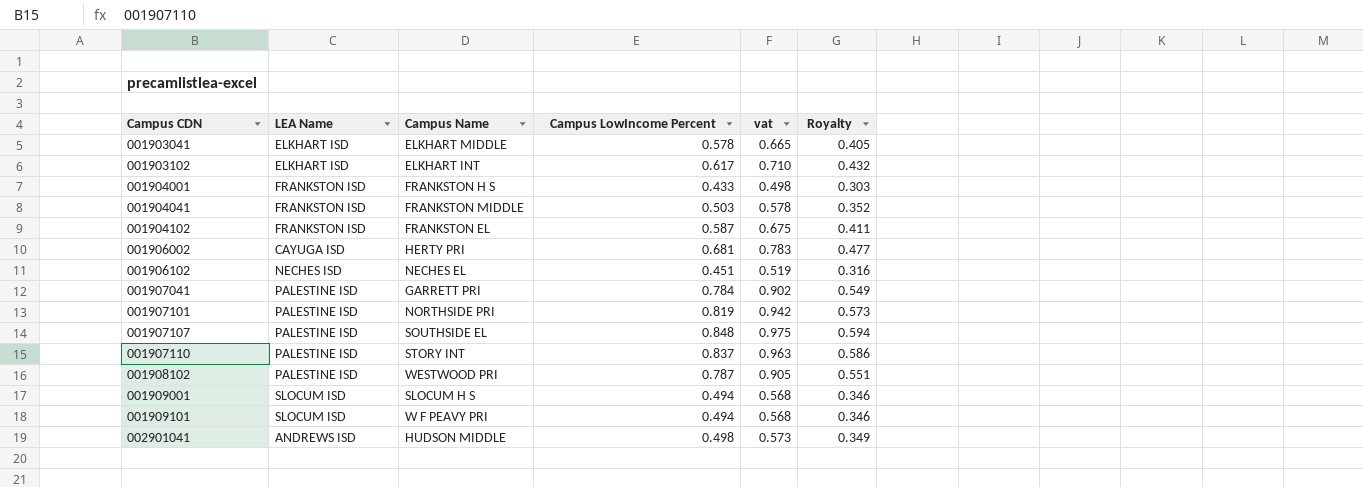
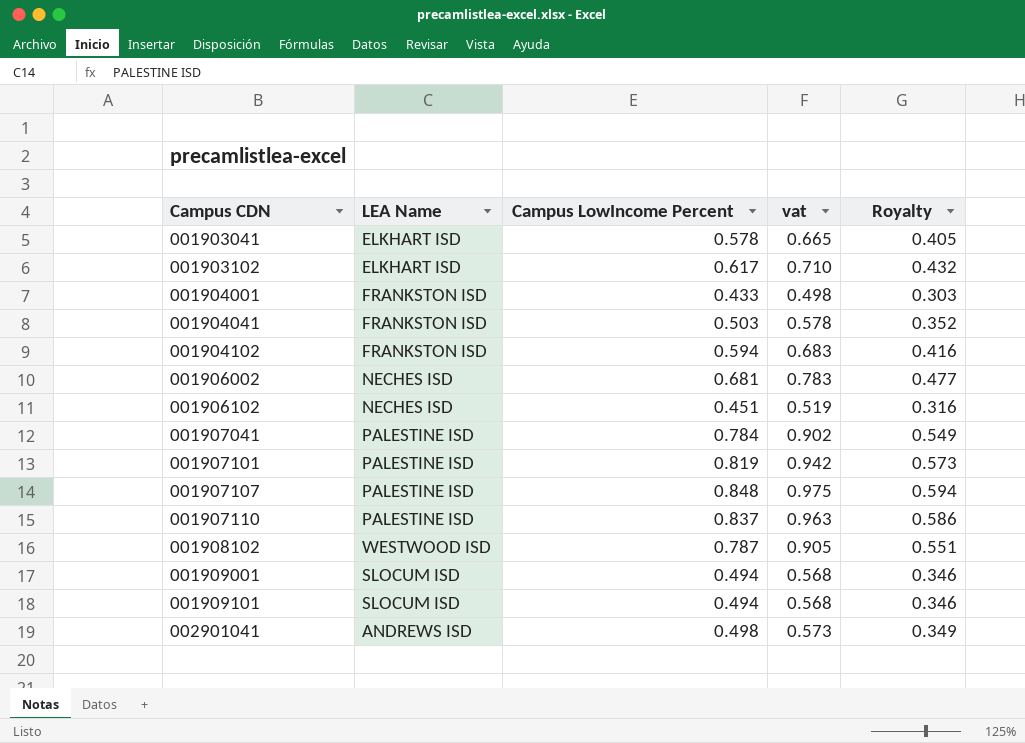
column Campus Name | position: 3 -> none
001904102 | Campus LowIncome Percent: 0.587 -> 0.594
001904102 | vat: 0.675 -> 0.683
001904102 | Royalty: 0.411 -> 0.416
001906002 | LEA Name: CAYUGA ISD -> NECHES ISD
001908102 | LEA Name: PALESTINE ISD -> WESTWOOD ISD

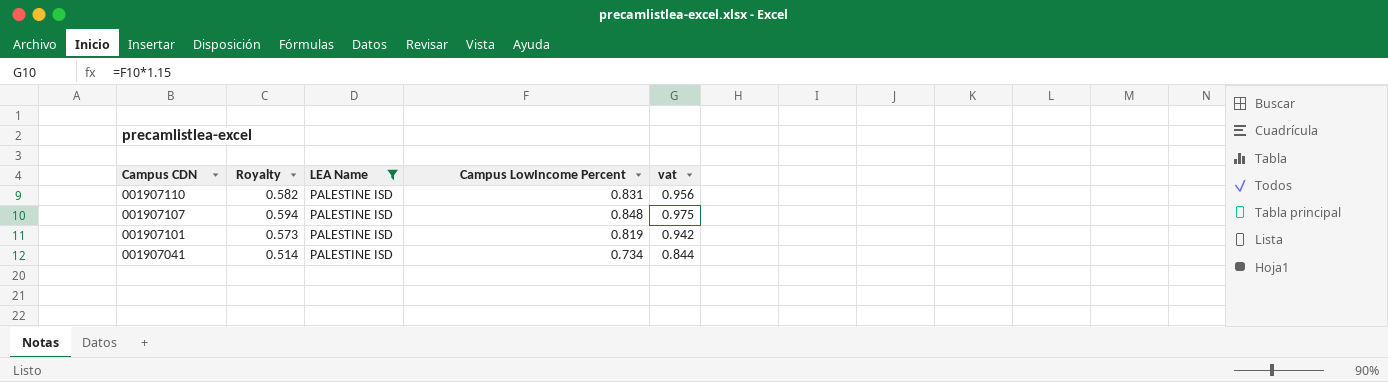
filter: none -> LEA Name = PALESTINE ISD
row order: Campus CDN ascending -> Campus CDN descending
column Royalty | position: 5 -> 2
001907110 | Royalty: 0.586 -> 0.582
001907110 | Campus LowIncome Percent: 0.837 -> 0.831
001907110 | vat: 0.963 -> 0.956
001907041 | Royalty: 0.549 -> 0.514
001907041 | Campus LowIncome Percent: 0.784 -> 0.734
001907041 | vat: 0.902 -> 0.844

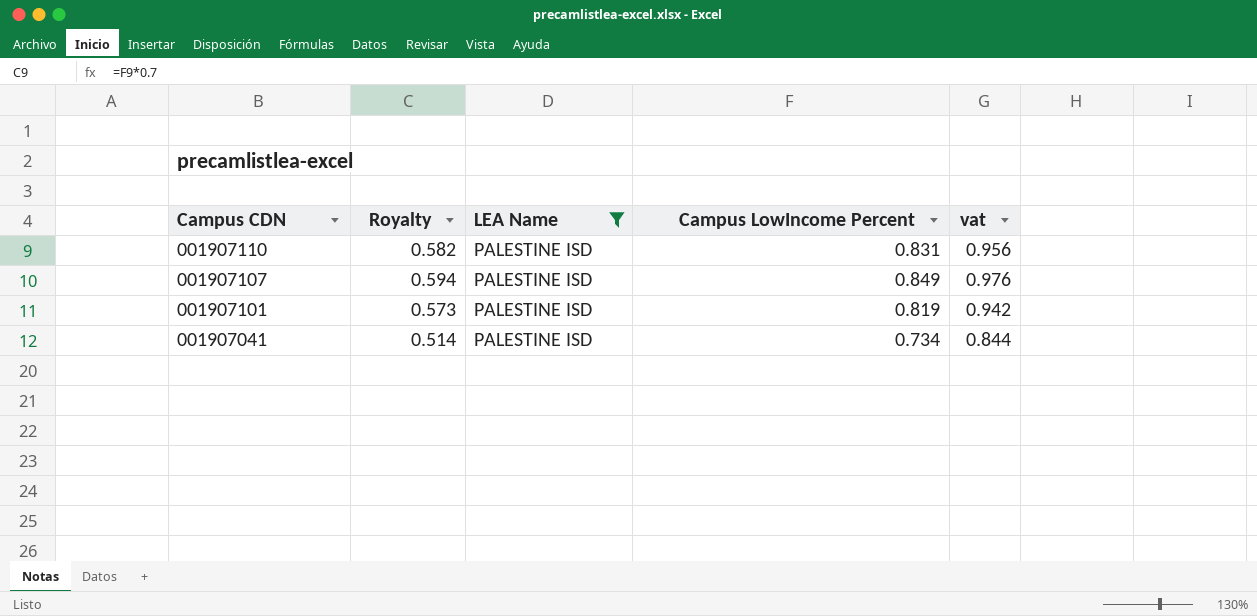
001907107 | Campus LowIncome Percent: 0.848 -> 0.849
001907107 | vat: 0.975 -> 0.976

